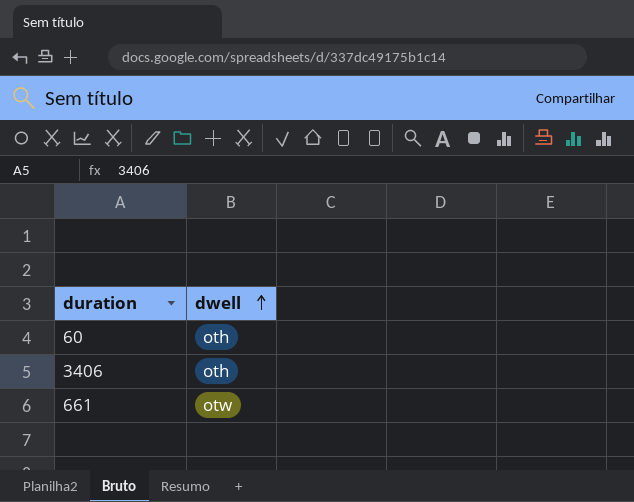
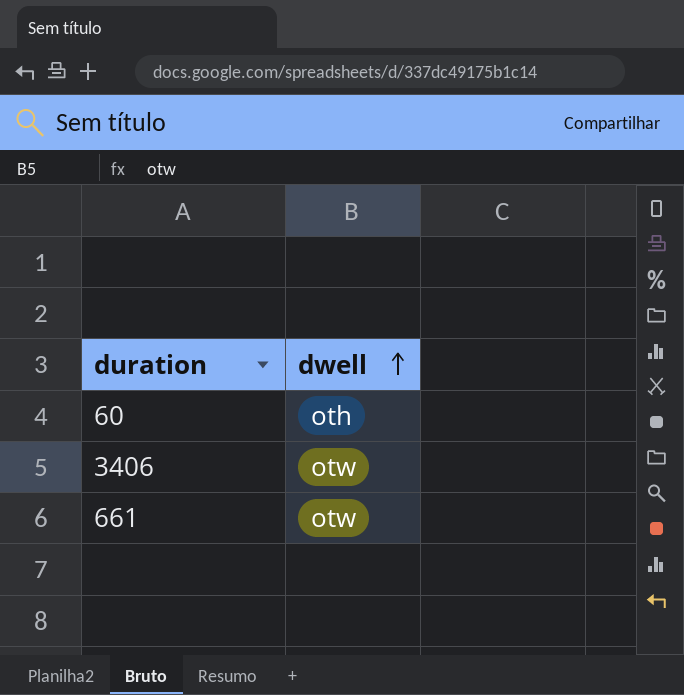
3406 | dwell: oth -> otw

